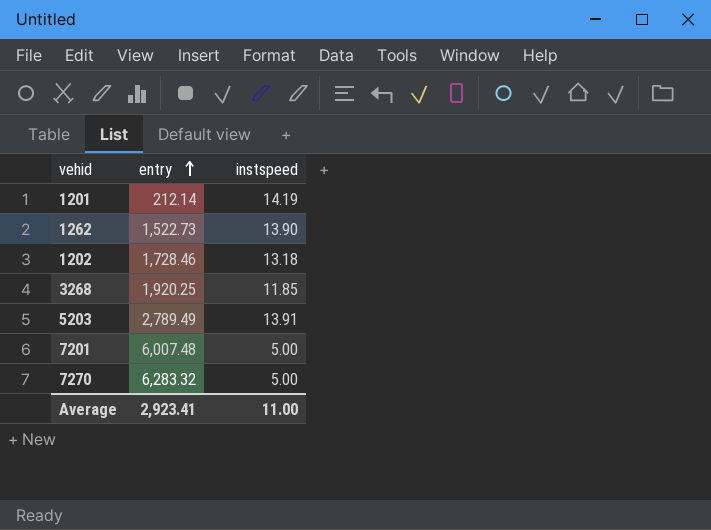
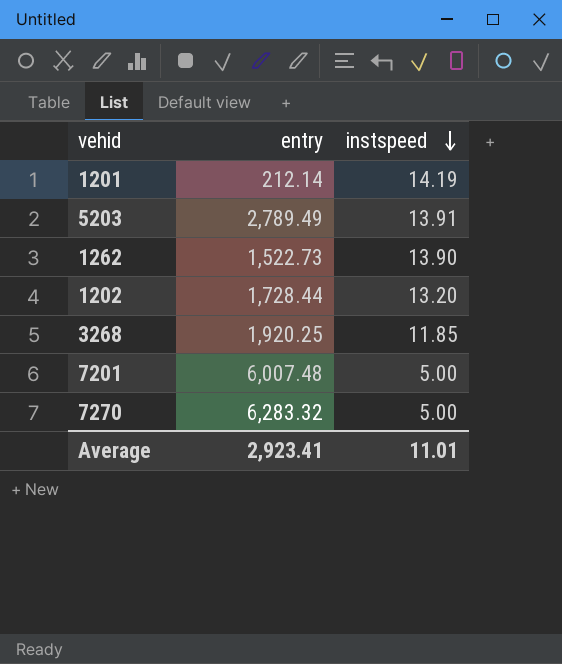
row order: entry ascending -> instspeed descending
1202 | entry: 1,728.46 -> 1,728.44
1202 | instspeed: 13.18 -> 13.20
Average | instspeed: 11.00 -> 11.01

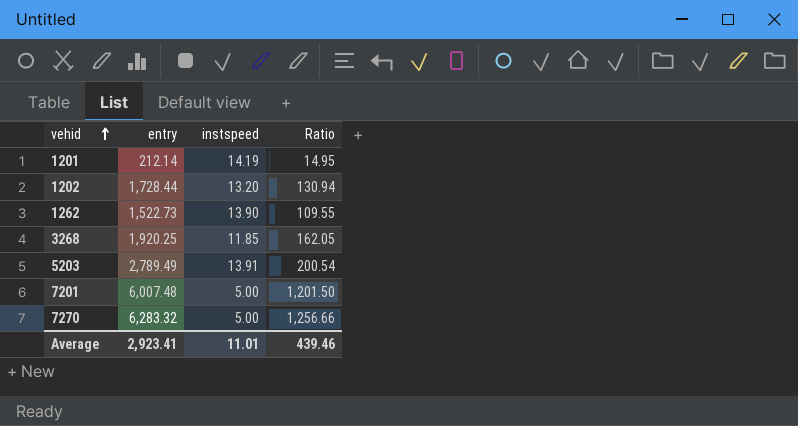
row order: instspeed descending -> vehid ascending
column Ratio | formula: none -> [entry] / [instspeed]

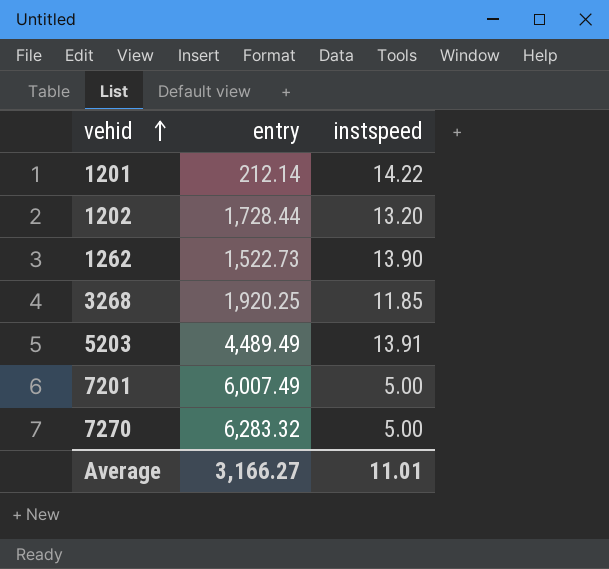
column Ratio | formula: [entry] / [instspeed] -> none
1201 | instspeed: 14.19 -> 14.22
5203 | entry: 2,789.49 -> 4,489.49
7201 | entry: 6,007.48 -> 6,007.49
Average | entry: 2,923.41 -> 3,166.27

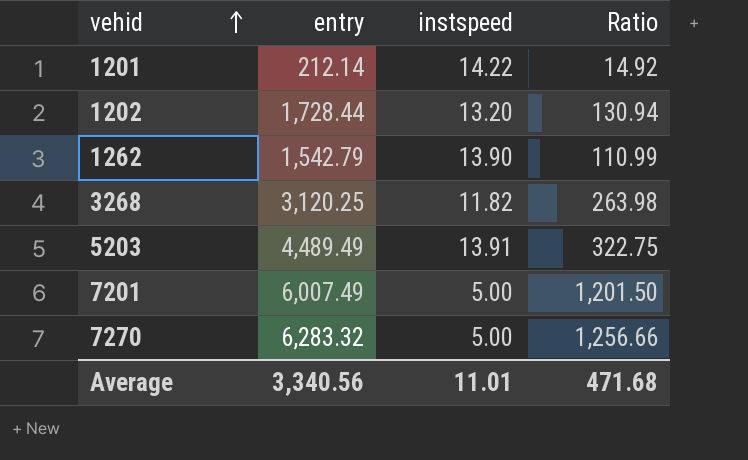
column Ratio | formula: none -> [entry] / [instspeed]
1262 | entry: 1,522.73 -> 1,542.79
3268 | entry: 1,920.25 -> 3,120.25
3268 | instspeed: 11.85 -> 11.82
Average | entry: 3,166.27 -> 3,340.56

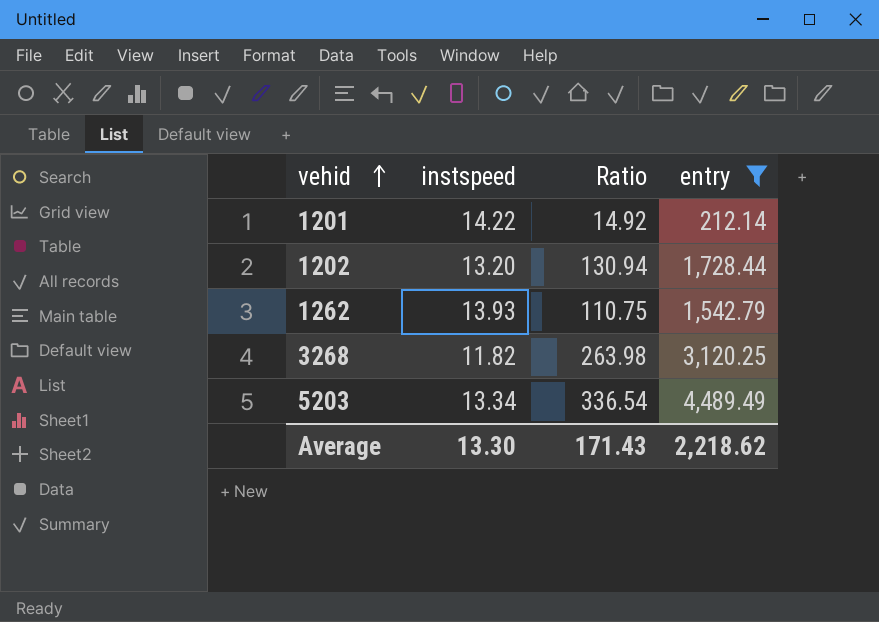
filter: none -> entry <= 4,489.49
column entry | position: 2 -> 4
1262 | instspeed: 13.90 -> 13.93
1262 | Ratio: 110.99 -> 110.75
5203 | instspeed: 13.91 -> 13.34
5203 | Ratio: 322.75 -> 336.54
Average | instspeed: 11.01 -> 13.30
Average | Ratio: 471.68 -> 171.43
Average | entry: 3,340.56 -> 2,218.62

